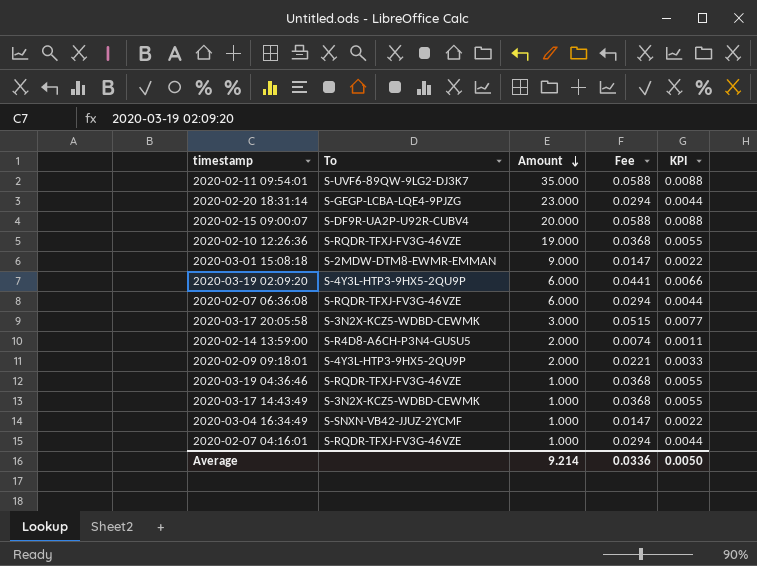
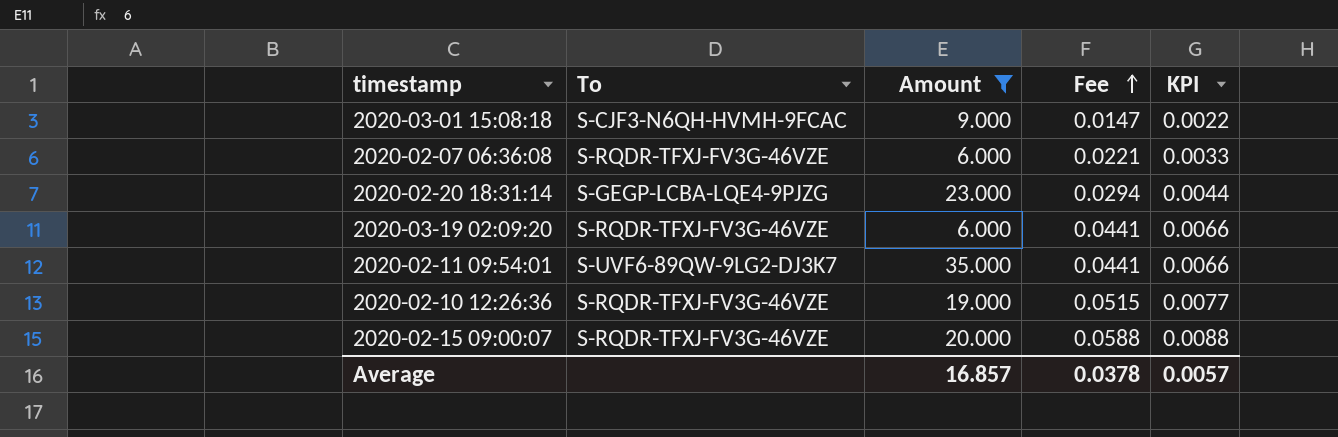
filter: none -> Amount >= 6.000
row order: Amount descending -> Fee ascending
2020-03-01 15:08:18 | To: S-2MDW-DTM8-EWMR-EMMAN -> S-CJF3-N6QH-HVMH-9FCAC
2020-02-07 06:36:08 | Fee: 0.0294 -> 0.0221
2020-02-07 06:36:08 | KPI: 0.0044 -> 0.0033
2020-03-19 02:09:20 | To: S-4Y3L-HTP3-9HX5-2QU9P -> S-RQDR-TFXJ-FV3G-46VZE
2020-02-11 09:54:01 | Fee: 0.0588 -> 0.0441
2020-02-11 09:54:01 | KPI: 0.0088 -> 0.0066
2020-02-10 12:26:36 | Fee: 0.0368 -> 0.0515
2020-02-10 12:26:36 | KPI: 0.0055 -> 0.0077
2020-02-15 09:00:07 | To: S-DF9R-UA2P-U92R-CUBV4 -> S-RQDR-TFXJ-FV3G-46VZE
Average | Amount: 9.214 -> 16.857
Average | Fee: 0.0336 -> 0.0378
Average | KPI: 0.0050 -> 0.0057

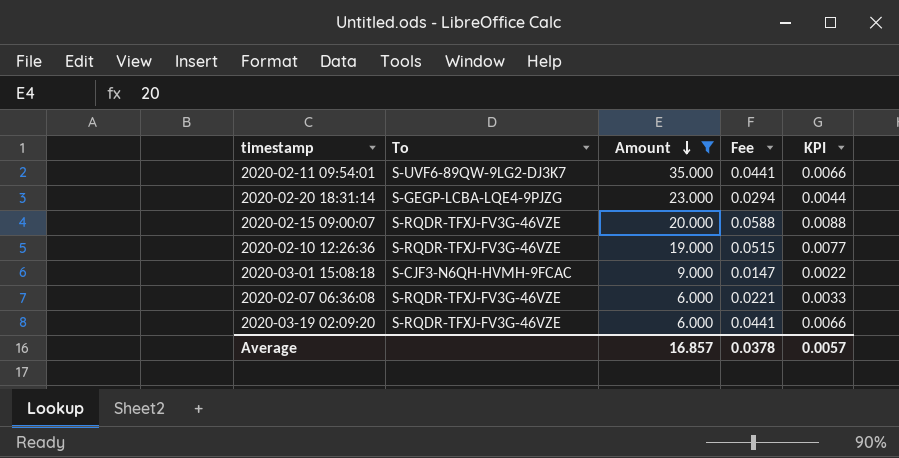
row order: Fee ascending -> Amount descending

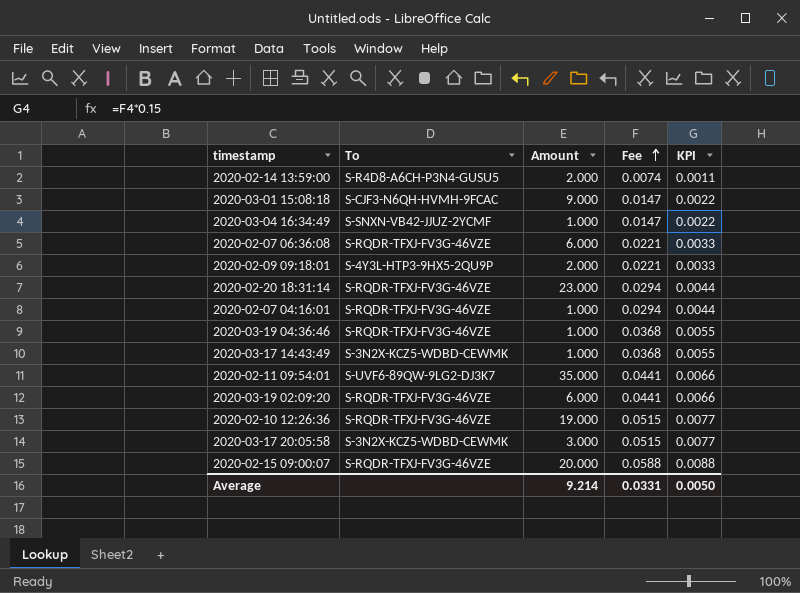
filter: Amount >= 6.000 -> none
row order: Amount descending -> Fee ascending
2020-02-20 18:31:14 | To: S-GEGP-LCBA-LQE4-9PJZG -> S-RQDR-TFXJ-FV3G-46VZE
Average | Amount: 16.857 -> 9.214
Average | Fee: 0.0378 -> 0.0331
Average | KPI: 0.0057 -> 0.0050

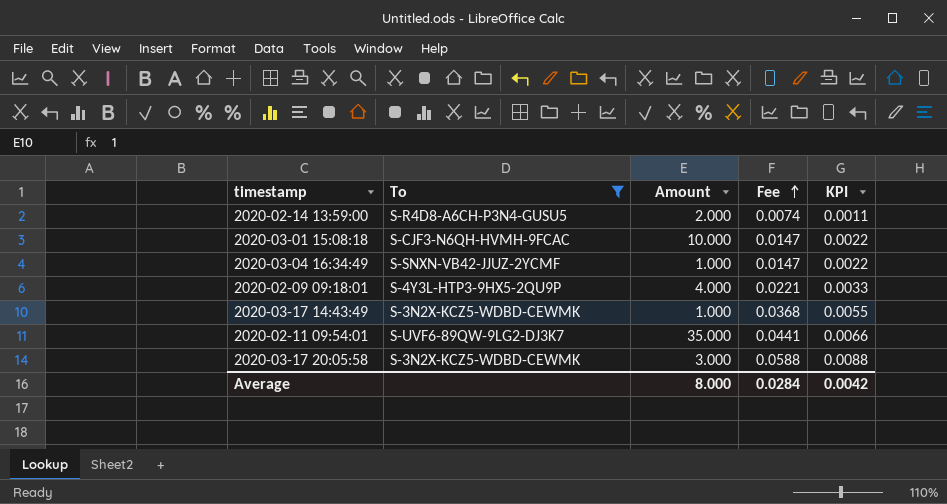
filter: none -> To != S-RQDR-TFXJ-FV3G-46VZE
2020-03-01 15:08:18 | Amount: 9.000 -> 10.000
2020-02-09 09:18:01 | Amount: 2.000 -> 4.000
2020-03-17 20:05:58 | Fee: 0.0515 -> 0.0588
2020-03-17 20:05:58 | KPI: 0.0077 -> 0.0088
Average | Amount: 9.214 -> 8.000
Average | Fee: 0.0331 -> 0.0284
Average | KPI: 0.0050 -> 0.0042

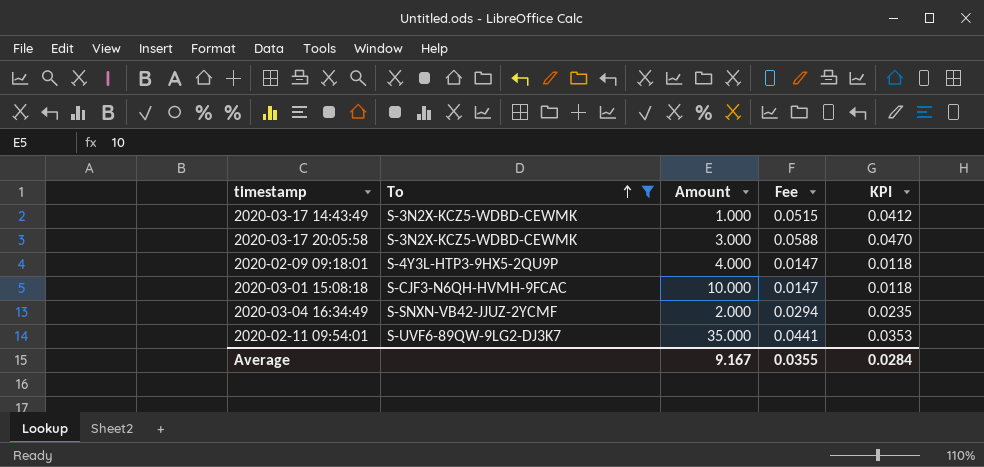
row order: Fee ascending -> To ascending
column KPI | formula: [Fee] * 0.15 -> [Fee] * 0.8
row 2020-02-14 13:59:00: S-R4D8-A6CH-P3N4-GUSU5 | 2.000 | 0.0074 | 0.0011 -> none
2020-03-17 14:43:49 | Fee: 0.0368 -> 0.0515
2020-02-09 09:18:01 | Fee: 0.0221 -> 0.0147
2020-03-04 16:34:49 | Amount: 1.000 -> 2.000
2020-03-04 16:34:49 | Fee: 0.0147 -> 0.0294
Average | Amount: 8.000 -> 9.167
Average | Fee: 0.0284 -> 0.0355
Average | KPI: 0.0042 -> 0.0284

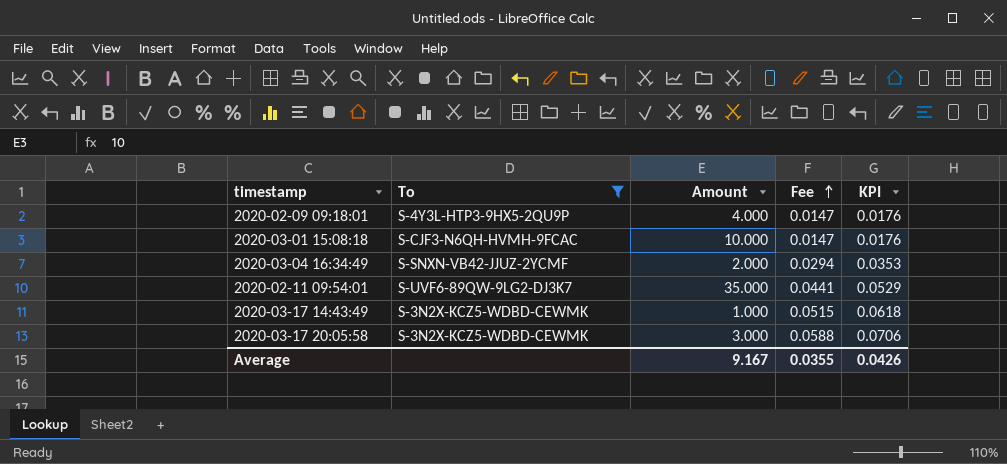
row order: To ascending -> Fee ascending
column KPI | formula: [Fee] * 0.8 -> [Fee] * 1.2
Average | KPI: 0.0284 -> 0.0426

